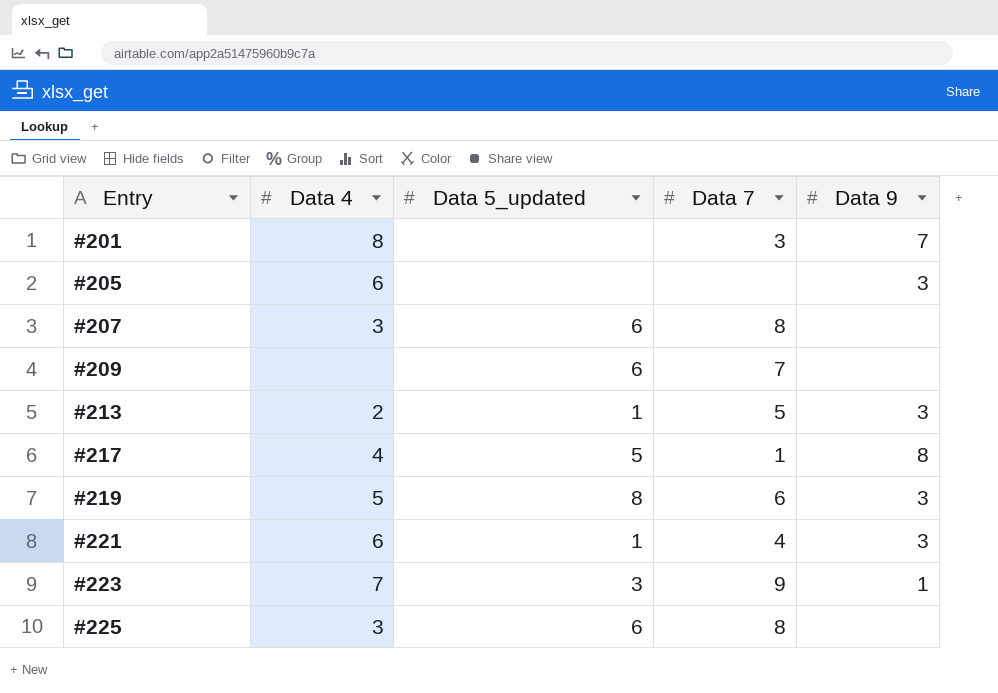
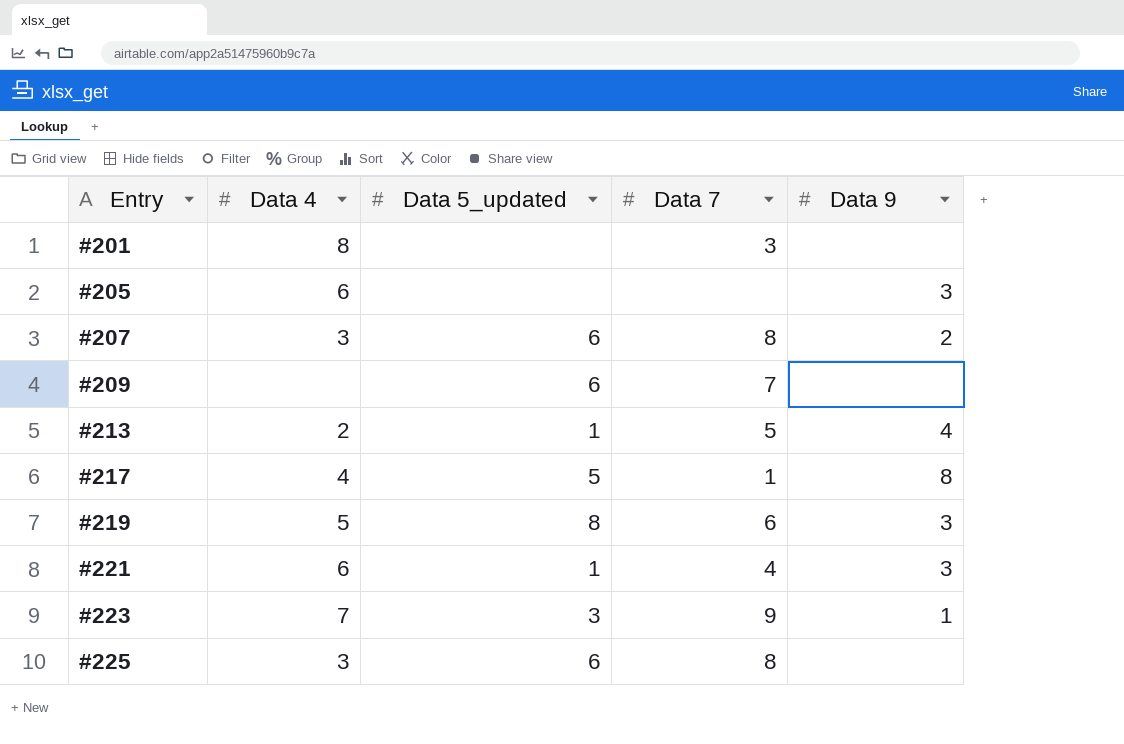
#201 | Data 9: 7 -> none
#207 | Data 9: none -> 2
#213 | Data 9: 3 -> 4

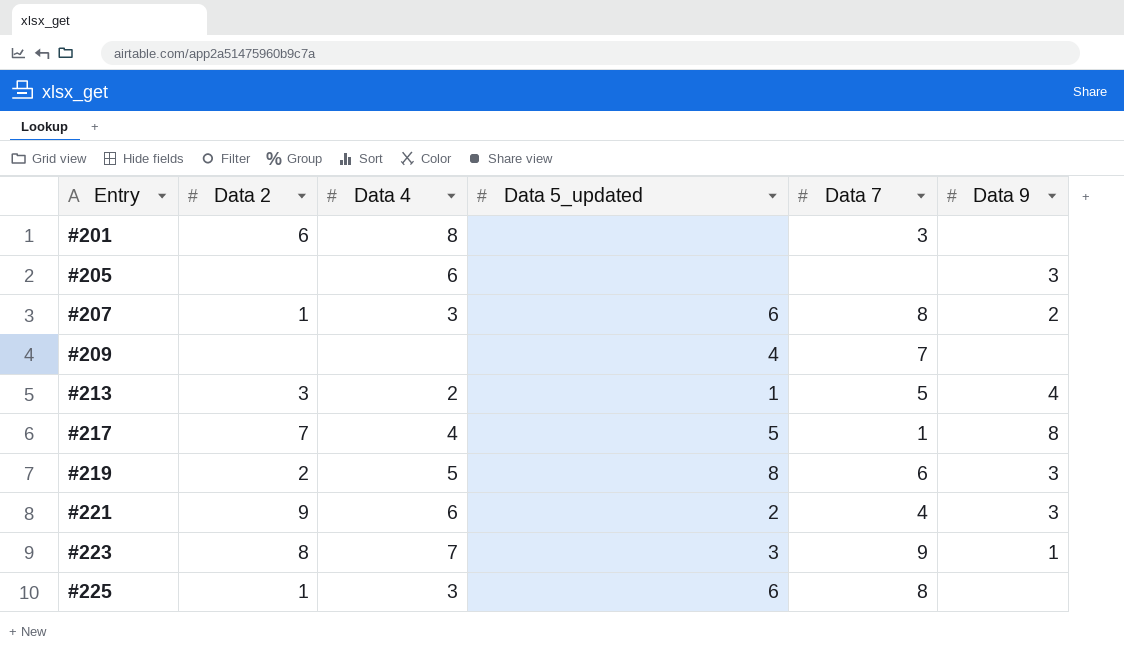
column Data 2 | position: none -> 2
#209 | Data 5_updated: 6 -> 4
#221 | Data 5_updated: 1 -> 2

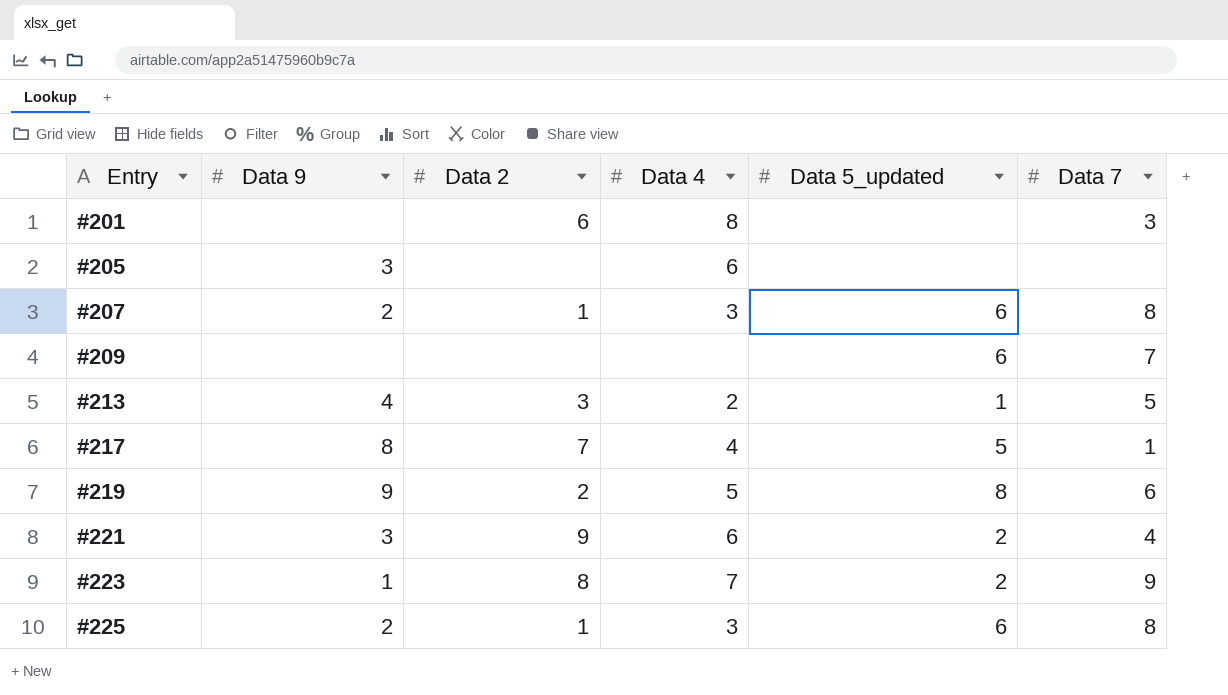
column Data 9 | position: 6 -> 2
#209 | Data 5_updated: 4 -> 6
#219 | Data 9: 3 -> 9
#223 | Data 5_updated: 3 -> 2
#225 | Data 9: none -> 2

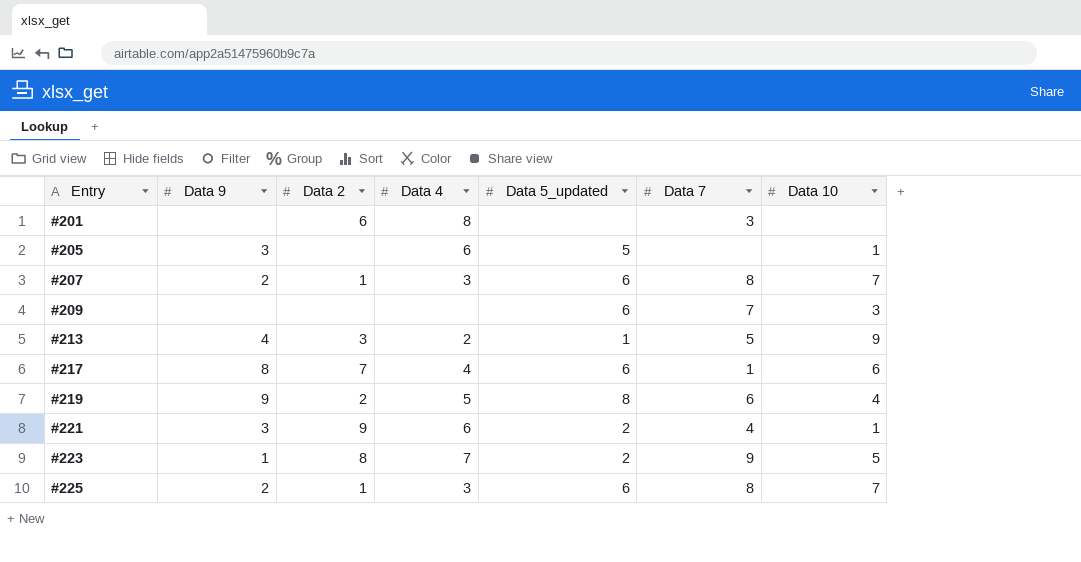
column Data 10 | position: none -> 7
#205 | Data 5_updated: none -> 5
#217 | Data 5_updated: 5 -> 6

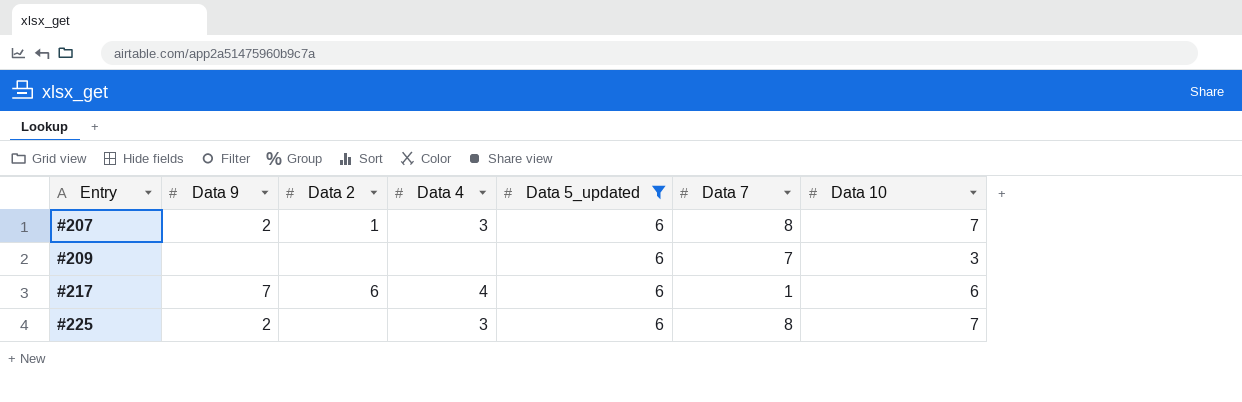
filter: none -> Data 5_updated = 6
#217 | Data 9: 8 -> 7
#217 | Data 2: 7 -> 6
#225 | Data 2: 1 -> none

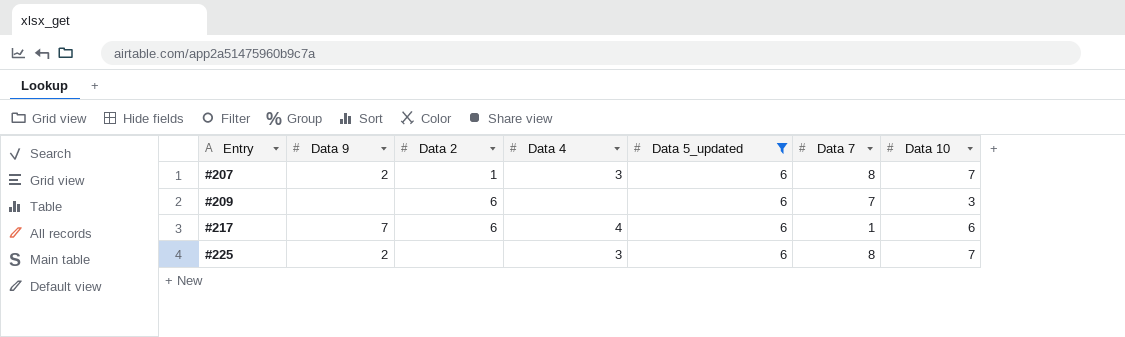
#209 | Data 2: none -> 6

